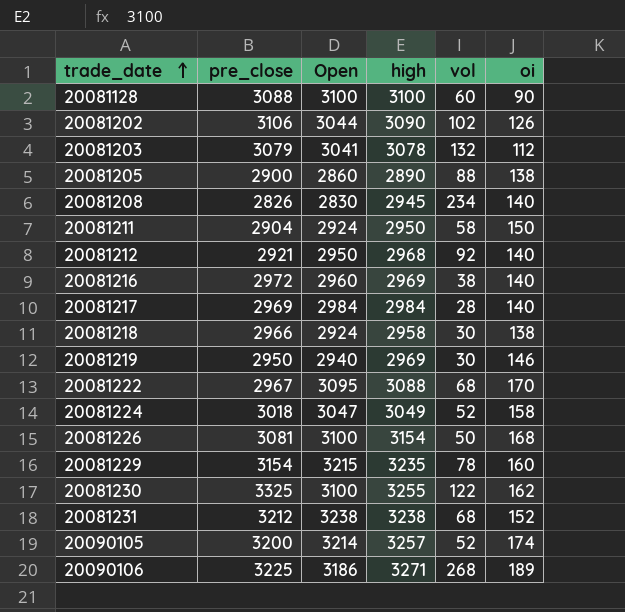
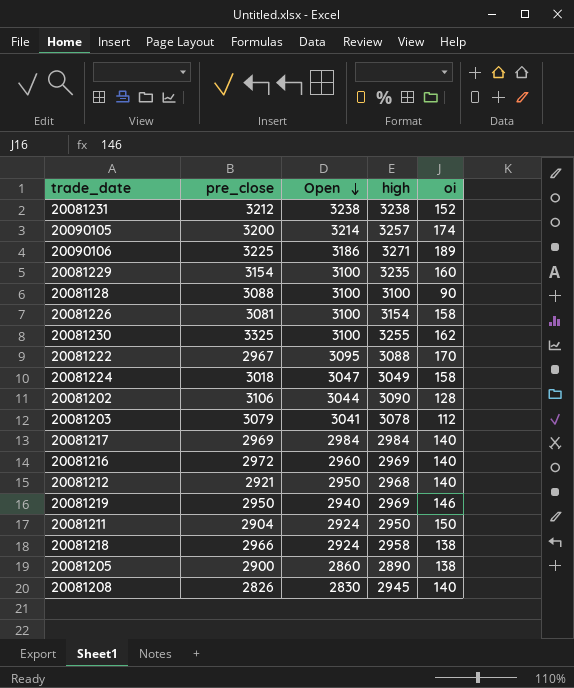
row order: trade_date ascending -> Open descending
column vol | position: 5 -> none
20081229 | Open: 3215 -> 3100
20081226 | oi: 168 -> 158
20081202 | oi: 126 -> 128

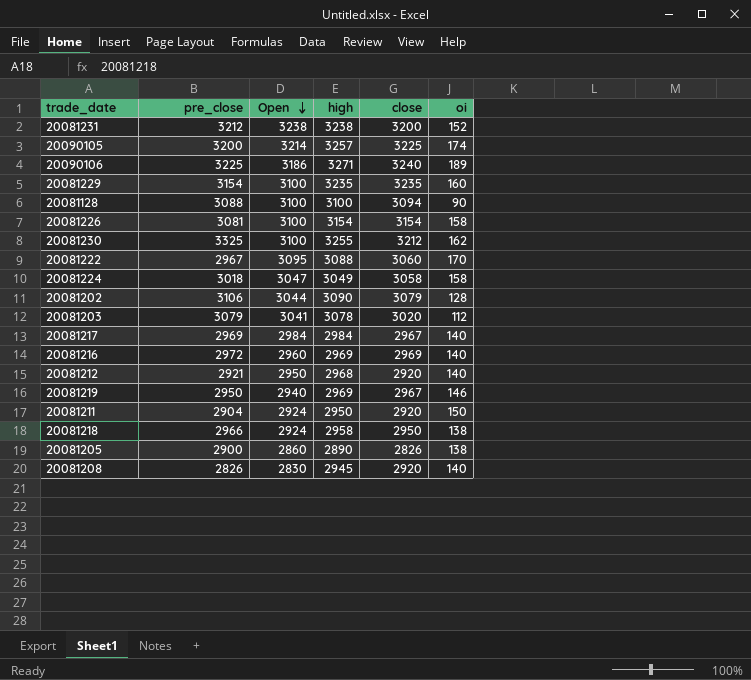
column close | position: none -> 5

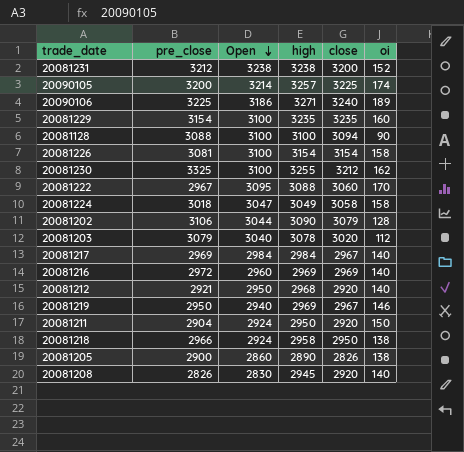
20081203 | Open: 3041 -> 3040

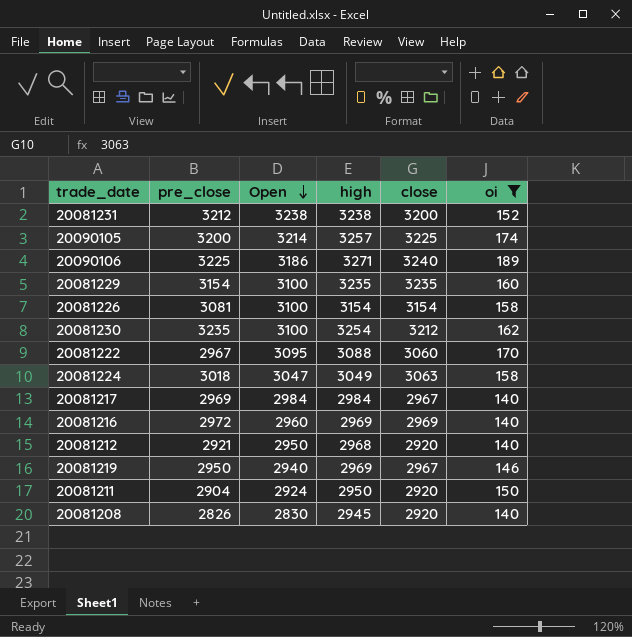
filter: none -> oi >= 140
20081230 | pre_close: 3325 -> 3235
20081230 | high: 3255 -> 3254
20081224 | close: 3058 -> 3063

